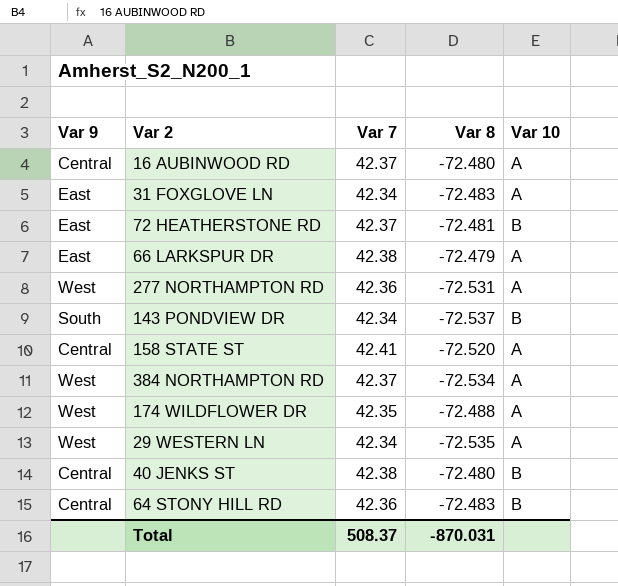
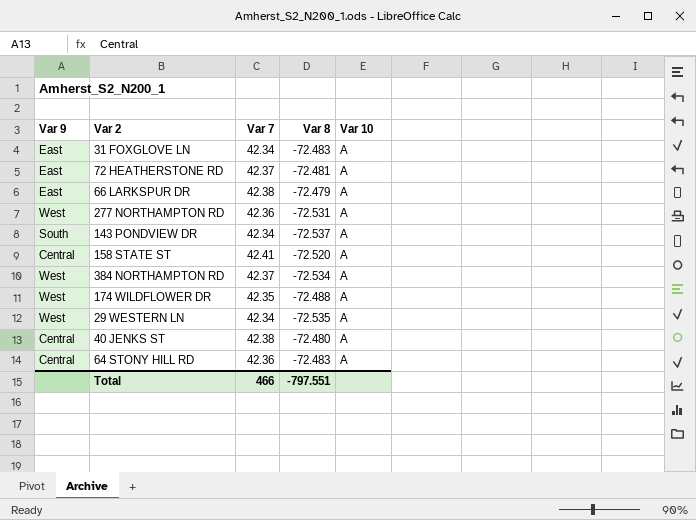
row 16 AUBINWOOD RD: Central | 42.37 | -72.480 | A -> none
72 HEATHERSTONE RD | Var 10: B -> A
143 PONDVIEW DR | Var 10: B -> A
40 JENKS ST | Var 10: B -> A
64 STONY HILL RD | Var 10: B -> A
Total | Var 7: 508.37 -> 466
Total | Var 8: -870.031 -> -797.551

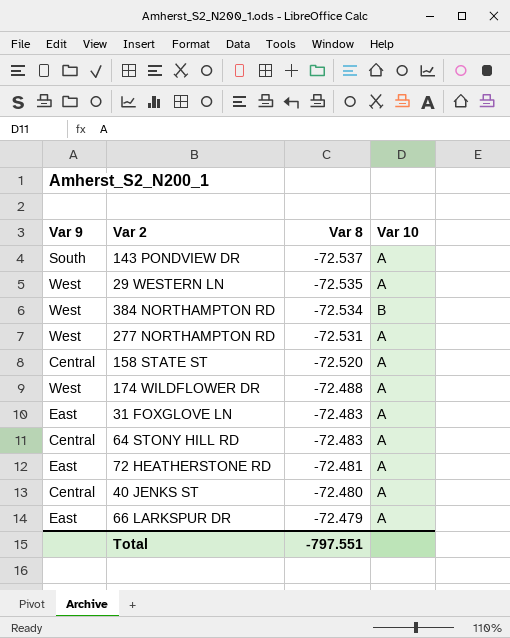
row order: none -> Var 8 ascending
column Var 7 | position: 3 -> none
384 NORTHAMPTON RD | Var 10: A -> B

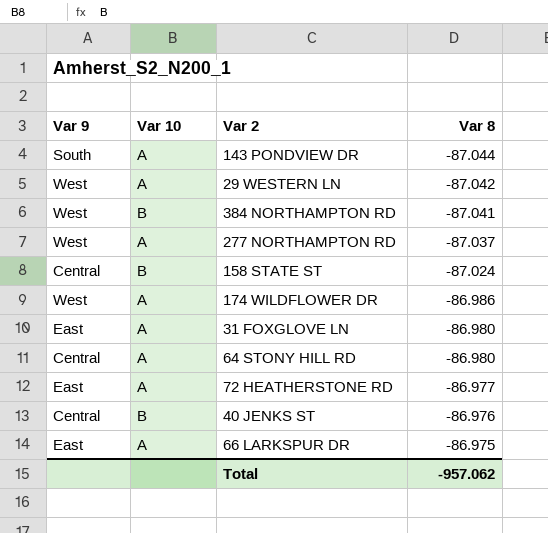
column Var 10 | position: 4 -> 2
143 PONDVIEW DR | Var 8: -72.537 -> -87.044
29 WESTERN LN | Var 8: -72.535 -> -87.042
384 NORTHAMPTON RD | Var 8: -72.534 -> -87.041
277 NORTHAMPTON RD | Var 8: -72.531 -> -87.037
158 STATE ST | Var 10: A -> B
158 STATE ST | Var 8: -72.520 -> -87.024
174 WILDFLOWER DR | Var 8: -72.488 -> -86.986
31 FOXGLOVE LN | Var 8: -72.483 -> -86.980
64 STONY HILL RD | Var 8: -72.483 -> -86.980
72 HEATHERSTONE RD | Var 8: -72.481 -> -86.977
40 JENKS ST | Var 10: A -> B
40 JENKS ST | Var 8: -72.480 -> -86.976
66 LARKSPUR DR | Var 8: -72.479 -> -86.975
Total | Var 8: -797.551 -> -957.062

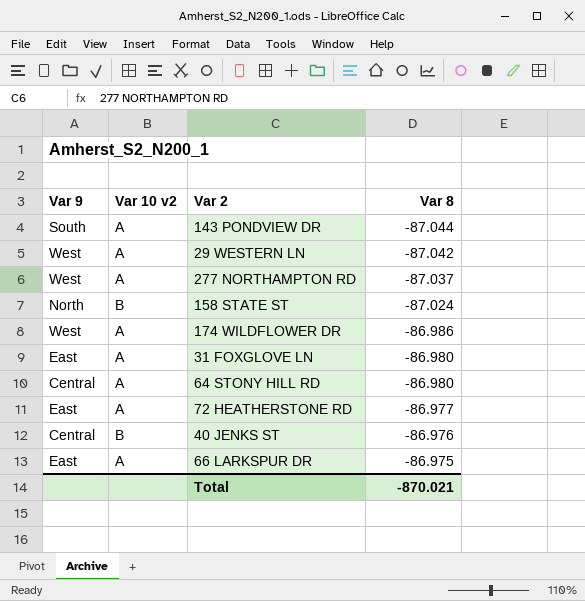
column name: Var 10 -> Var 10 v2
row 384 NORTHAMPTON RD: West | B | -87.041 -> none
158 STATE ST | Var 9: Central -> North
Total | Var 8: -957.062 -> -870.021

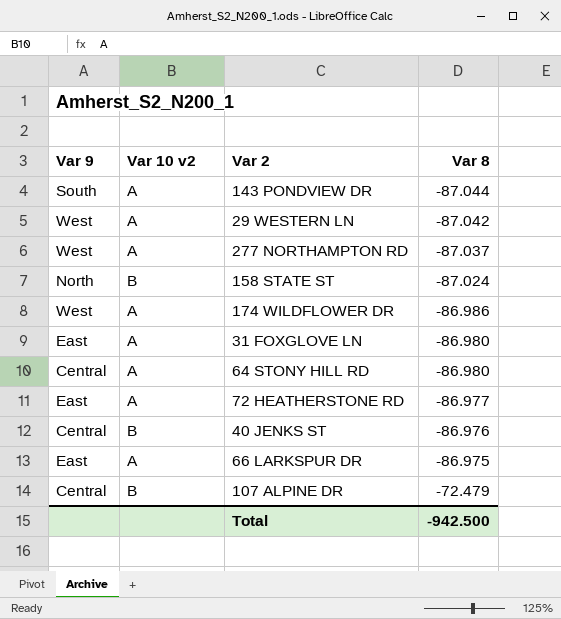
row 107 ALPINE DR: none -> Central | B | -72.479
Total | Var 8: -870.021 -> -942.500

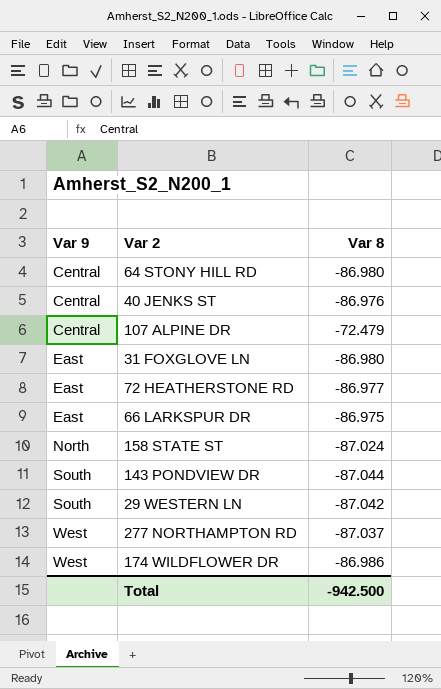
row order: Var 8 ascending -> Var 9 ascending
column Var 10 v2 | position: 2 -> none
29 WESTERN LN | Var 9: West -> South

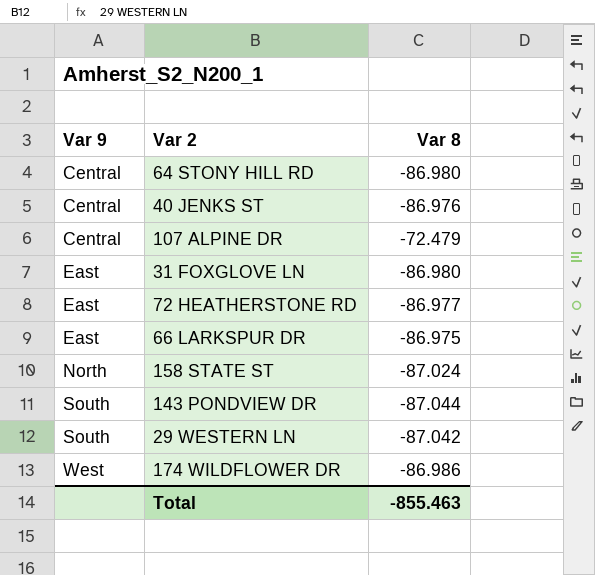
row 277 NORTHAMPTON RD: West | -87.037 -> none
Total | Var 8: -942.500 -> -855.463

